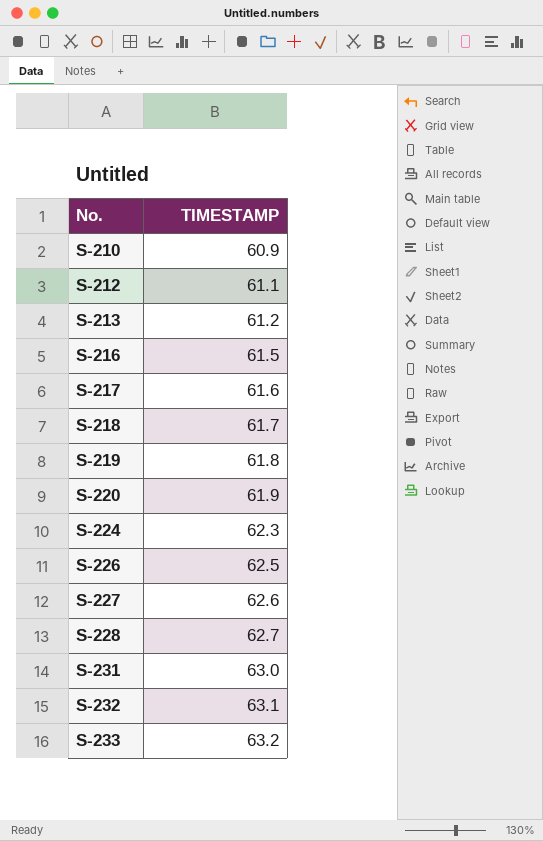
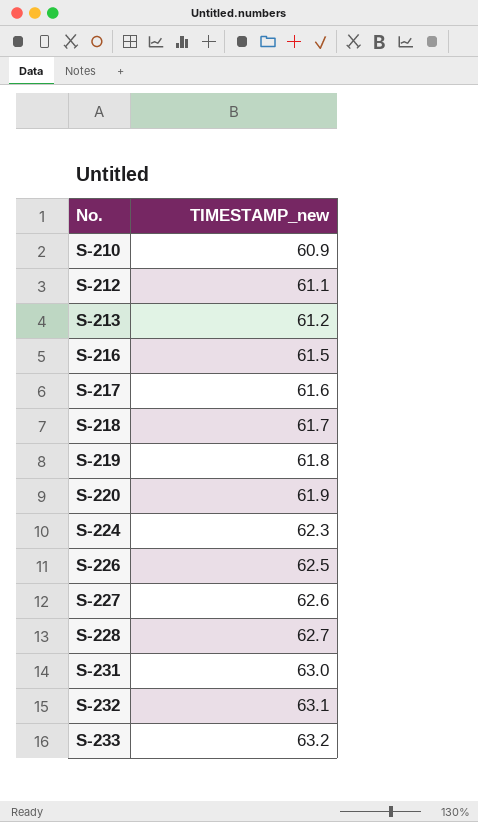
column name: TIMESTAMP -> TIMESTAMP_new

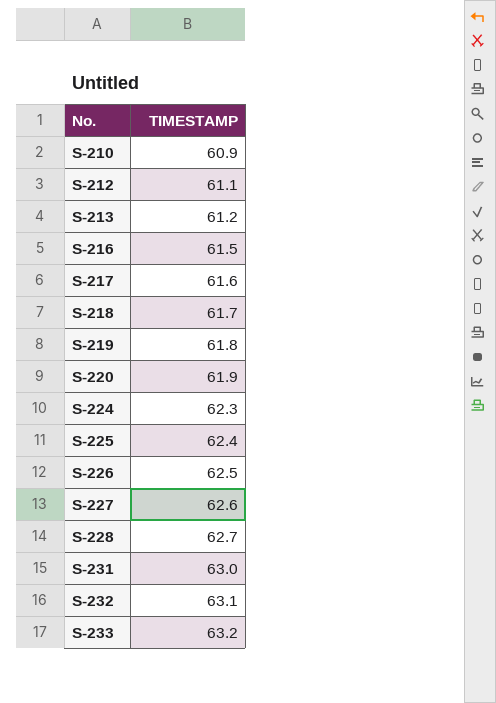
column name: TIMESTAMP_new -> TIMESTAMP
row S-225: none -> 62.4

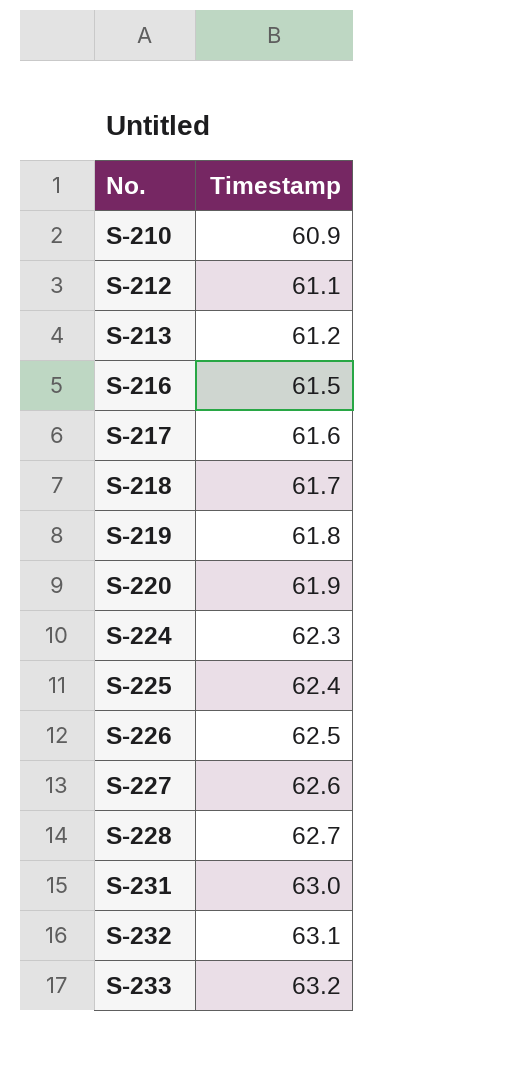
column name: TIMESTAMP -> Timestamp

